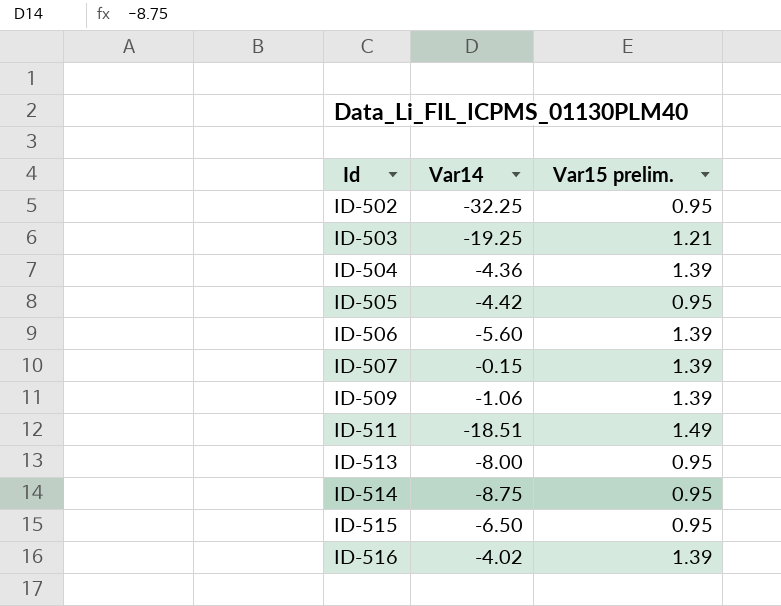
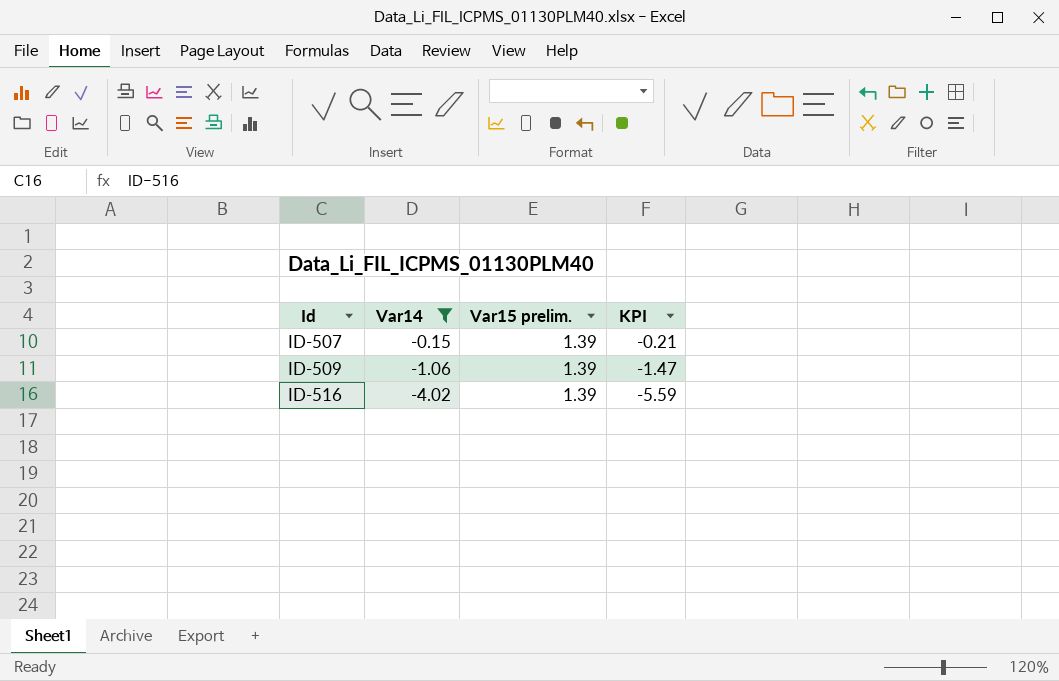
filter: none -> Var14 >= -4.02
column KPI | formula: none -> [Var14] * [Var15 prelim.]

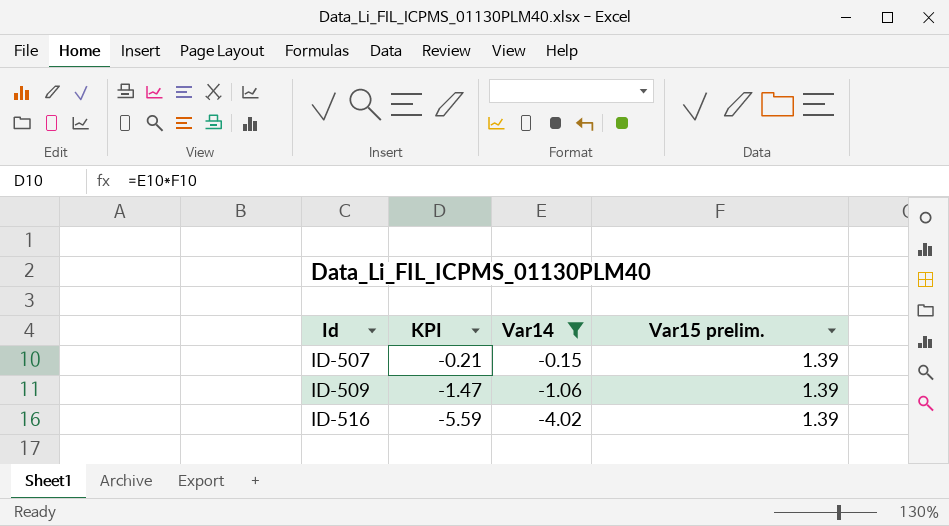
column KPI | position: 4 -> 2

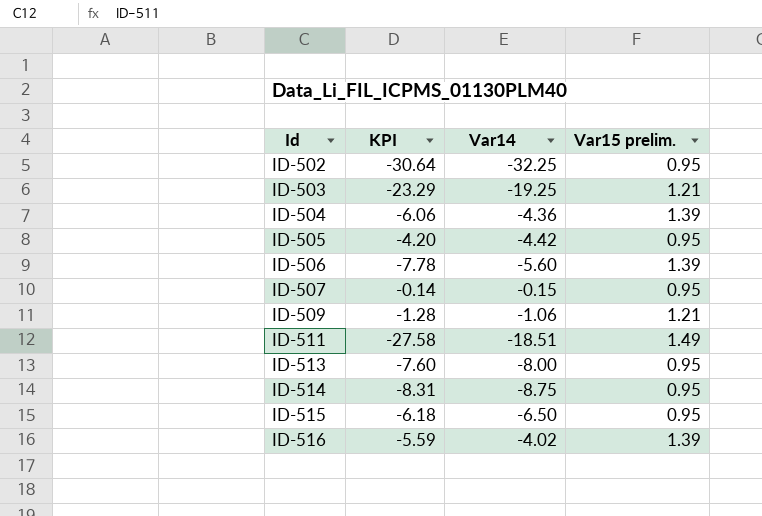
filter: Var14 >= -4.02 -> none
ID-507 | KPI: -0.21 -> -0.14
ID-507 | Var15 prelim.: 1.39 -> 0.95
ID-509 | KPI: -1.47 -> -1.28
ID-509 | Var15 prelim.: 1.39 -> 1.21

